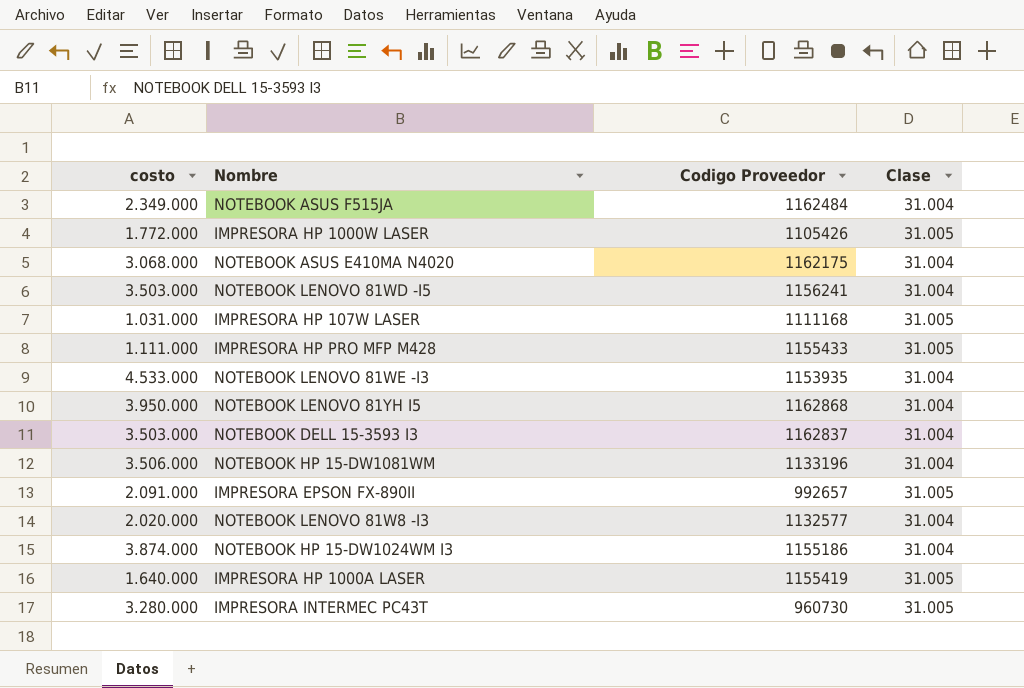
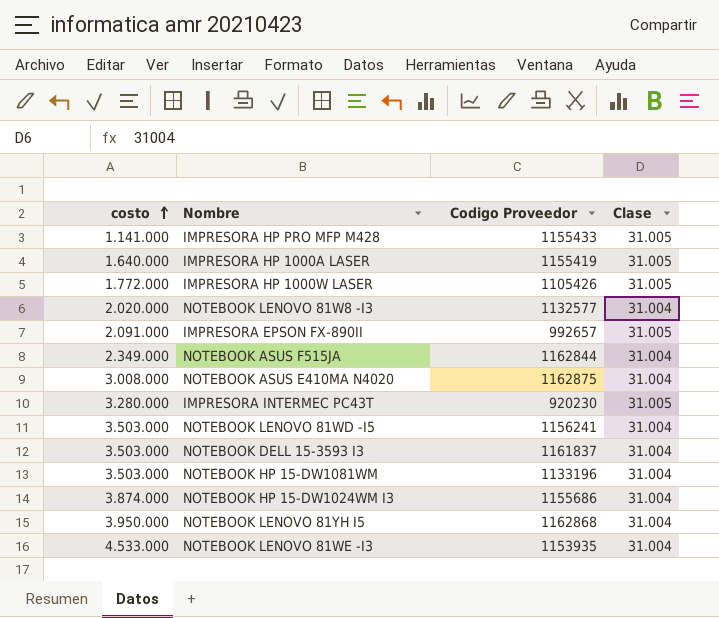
row order: none -> costo ascending
row IMPRESORA HP 107W LASER: 1.031.000 | 1111168 | 31.005 -> none
IMPRESORA HP PRO MFP M428 | costo: 1.111.000 -> 1.141.000
NOTEBOOK ASUS F515JA | Codigo Proveedor: 1162484 -> 1162844
NOTEBOOK ASUS E410MA N4020 | costo: 3.068.000 -> 3.008.000
NOTEBOOK ASUS E410MA N4020 | Codigo Proveedor: 1162175 -> 1162875
IMPRESORA INTERMEC PC43T | Codigo Proveedor: 960730 -> 920230
NOTEBOOK DELL 15-3593 I3 | Codigo Proveedor: 1162837 -> 1161837
NOTEBOOK HP 15-DW1081WM | costo: 3.506.000 -> 3.503.000
NOTEBOOK HP 15-DW1024WM I3 | Codigo Proveedor: 1155186 -> 1155686

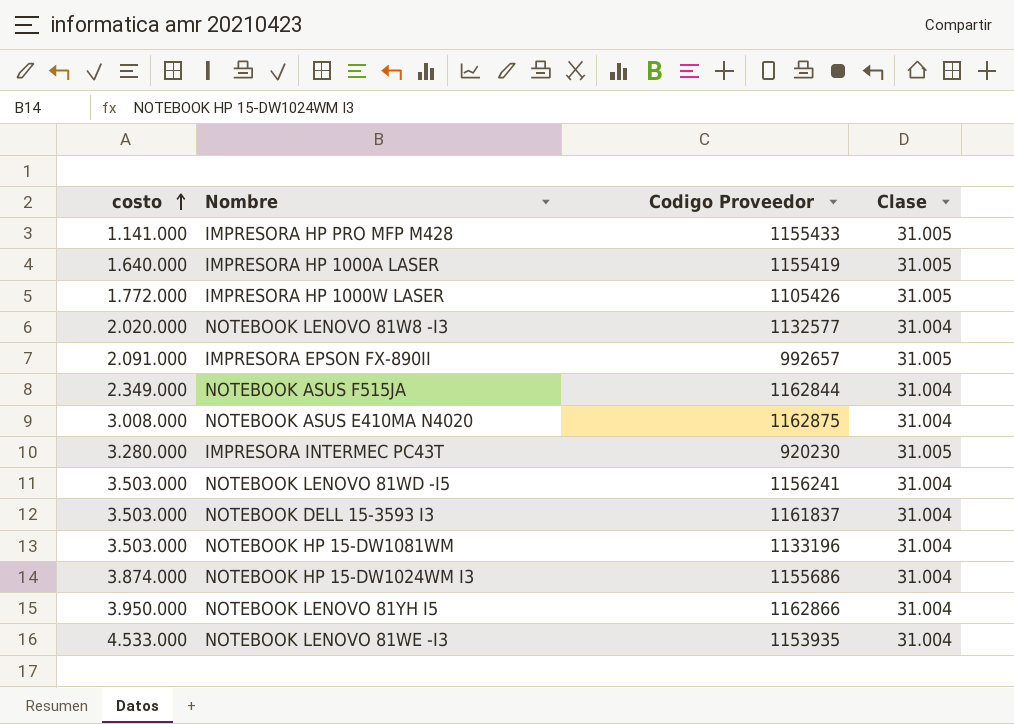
NOTEBOOK LENOVO 81YH I5 | Codigo Proveedor: 1162868 -> 1162866

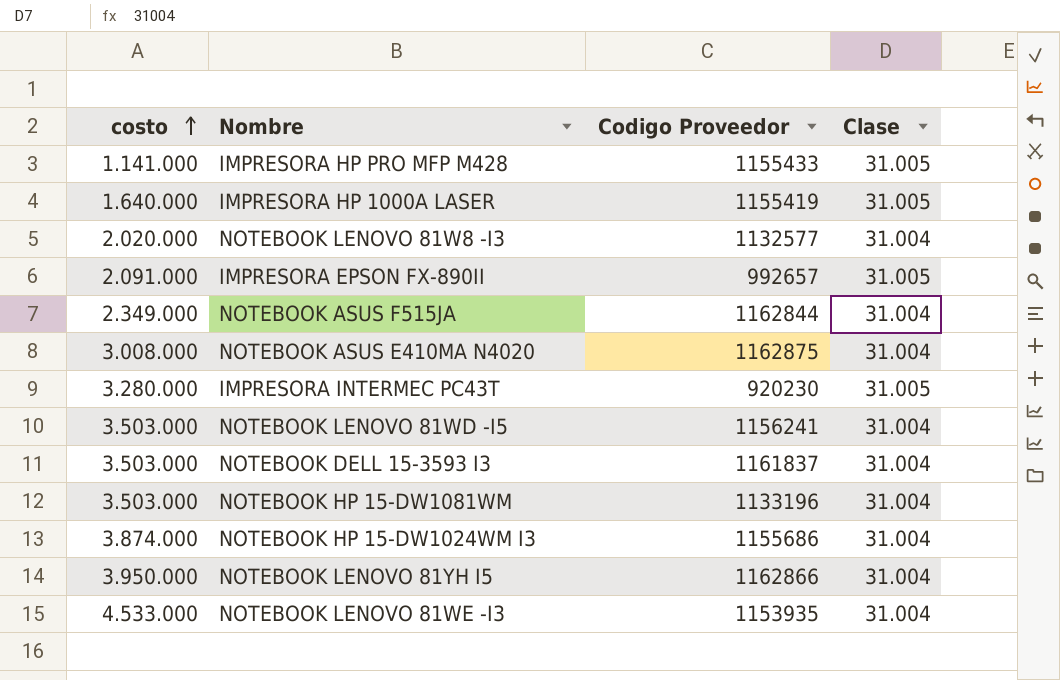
row IMPRESORA HP 1000W LASER: 1.772.000 | 1105426 | 31.005 -> none

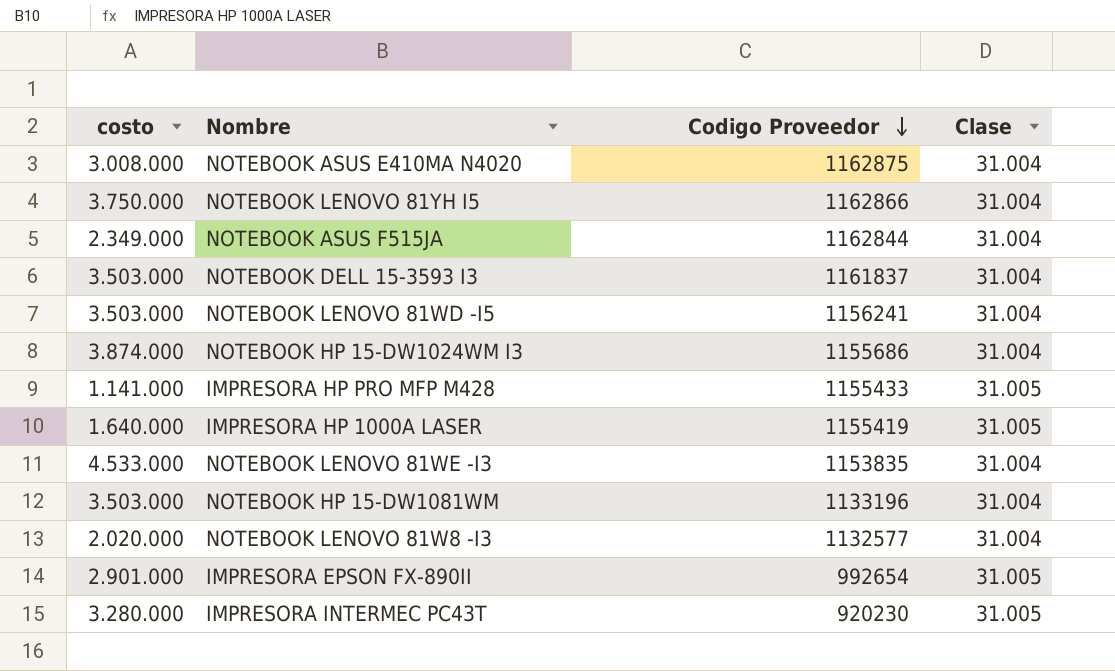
row order: costo ascending -> Codigo Proveedor descending
NOTEBOOK LENOVO 81YH I5 | costo: 3.950.000 -> 3.750.000
NOTEBOOK LENOVO 81WE -I3 | Codigo Proveedor: 1153935 -> 1153835
IMPRESORA EPSON FX-890II | costo: 2.091.000 -> 2.901.000
IMPRESORA EPSON FX-890II | Codigo Proveedor: 992657 -> 992654

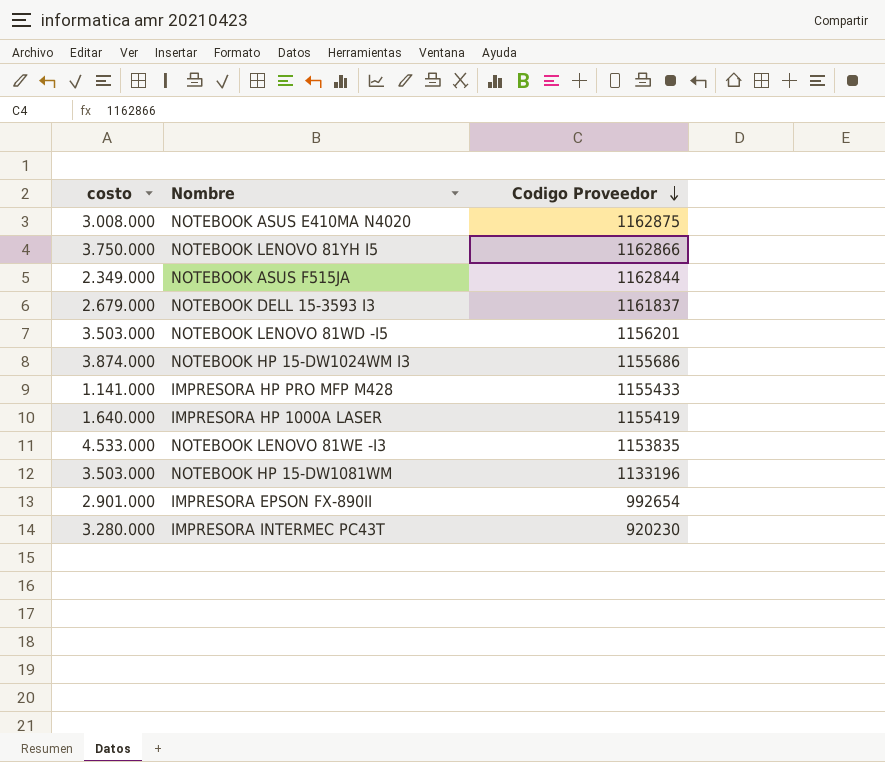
column Clase | position: 4 -> none
row NOTEBOOK LENOVO 81W8 -I3: 2.020.000 | 1132577 | 31.004 -> none
NOTEBOOK DELL 15-3593 I3 | costo: 3.503.000 -> 2.679.000
NOTEBOOK LENOVO 81WD -I5 | Codigo Proveedor: 1156241 -> 1156201

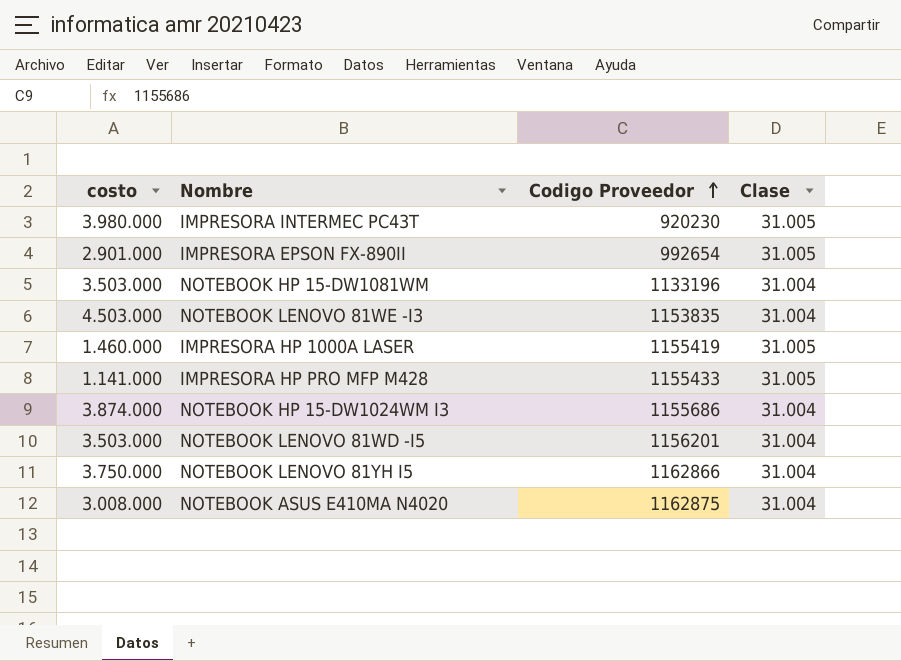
row order: Codigo Proveedor descending -> Codigo Proveedor ascending
column Clase | position: none -> 4
row NOTEBOOK ASUS F515JA: 2.349.000 | 1162844 -> none
row NOTEBOOK DELL 15-3593 I3: 2.679.000 | 1161837 -> none
IMPRESORA INTERMEC PC43T | costo: 3.280.000 -> 3.980.000
NOTEBOOK LENOVO 81WE -I3 | costo: 4.533.000 -> 4.503.000
IMPRESORA HP 1000A LASER | costo: 1.640.000 -> 1.460.000

